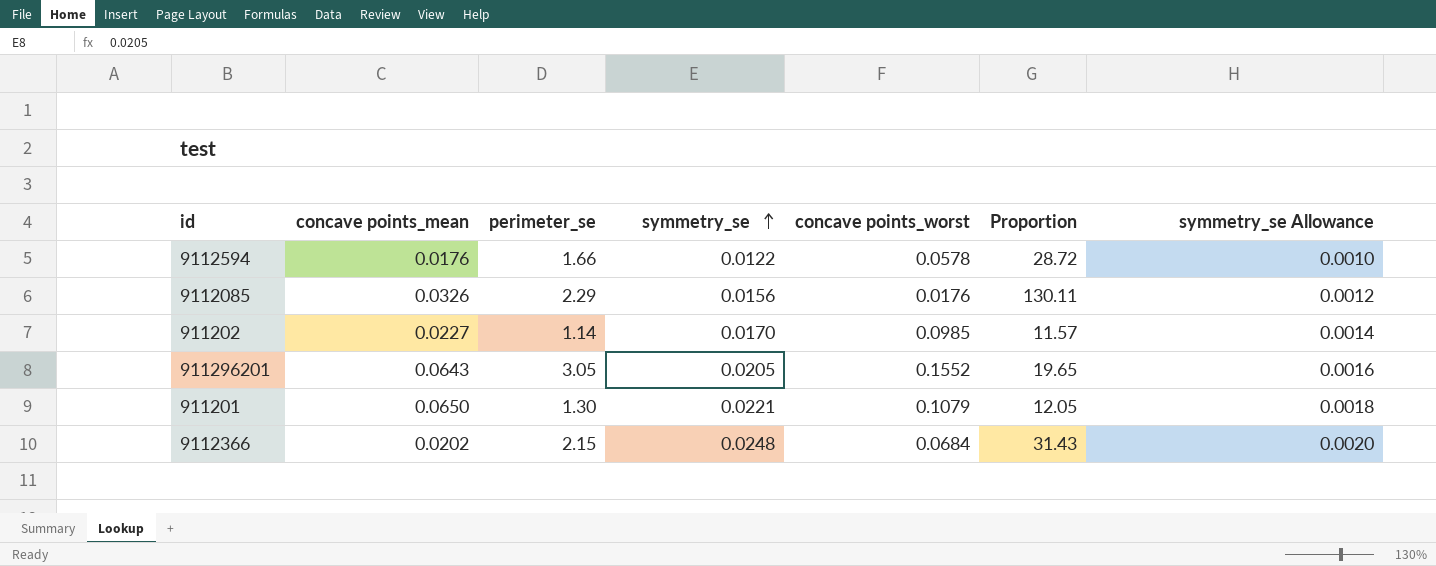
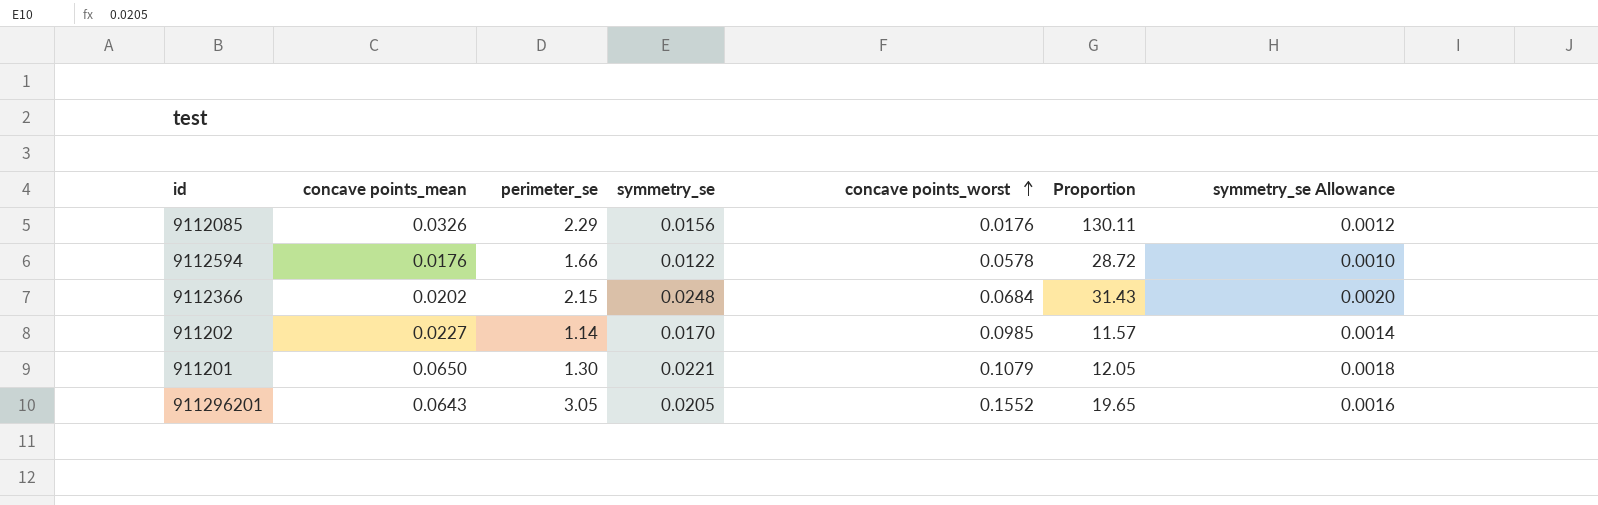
row order: symmetry_se ascending -> concave points_worst ascending

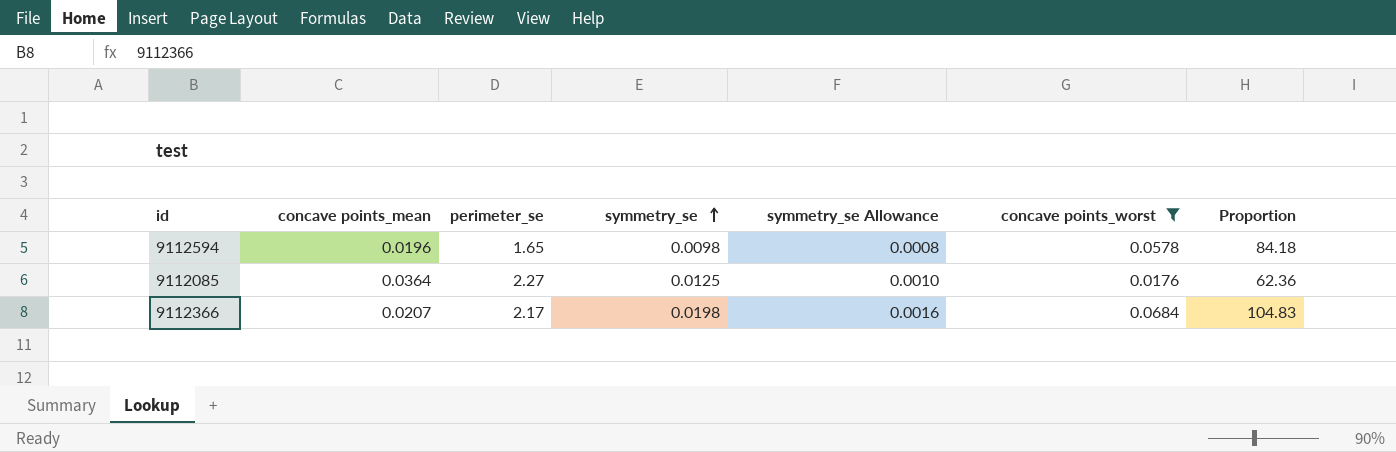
filter: none -> concave points_worst <= 0.0684
row order: concave points_worst ascending -> symmetry_se ascending
column symmetry_se Allowance | position: 7 -> 5
column Proportion | formula: [perimeter_se] / [concave points_worst] -> [perimeter_se] / [concave points_mean]
9112594 | concave points_mean: 0.0176 -> 0.0196
9112594 | perimeter_se: 1.66 -> 1.65
9112594 | symmetry_se: 0.0122 -> 0.0098
9112594 | symmetry_se Allowance: 0.0010 -> 0.0008
9112085 | concave points_mean: 0.0326 -> 0.0364
9112085 | perimeter_se: 2.29 -> 2.27
9112085 | symmetry_se: 0.0156 -> 0.0125
9112085 | symmetry_se Allowance: 0.0012 -> 0.0010
9112366 | concave points_mean: 0.0202 -> 0.0207
9112366 | perimeter_se: 2.15 -> 2.17
9112366 | symmetry_se: 0.0248 -> 0.0198
9112366 | symmetry_se Allowance: 0.0020 -> 0.0016

